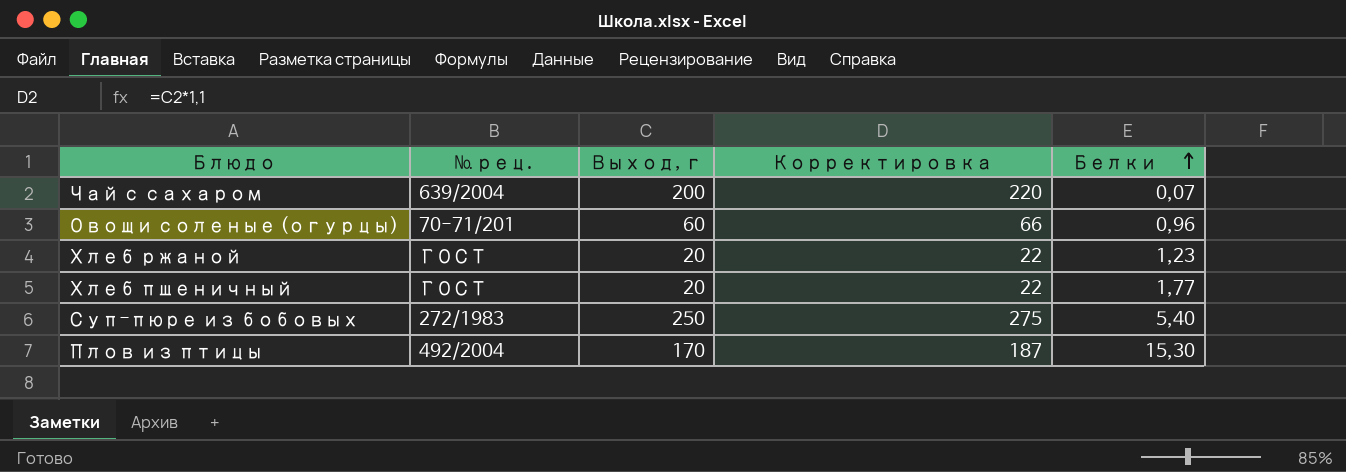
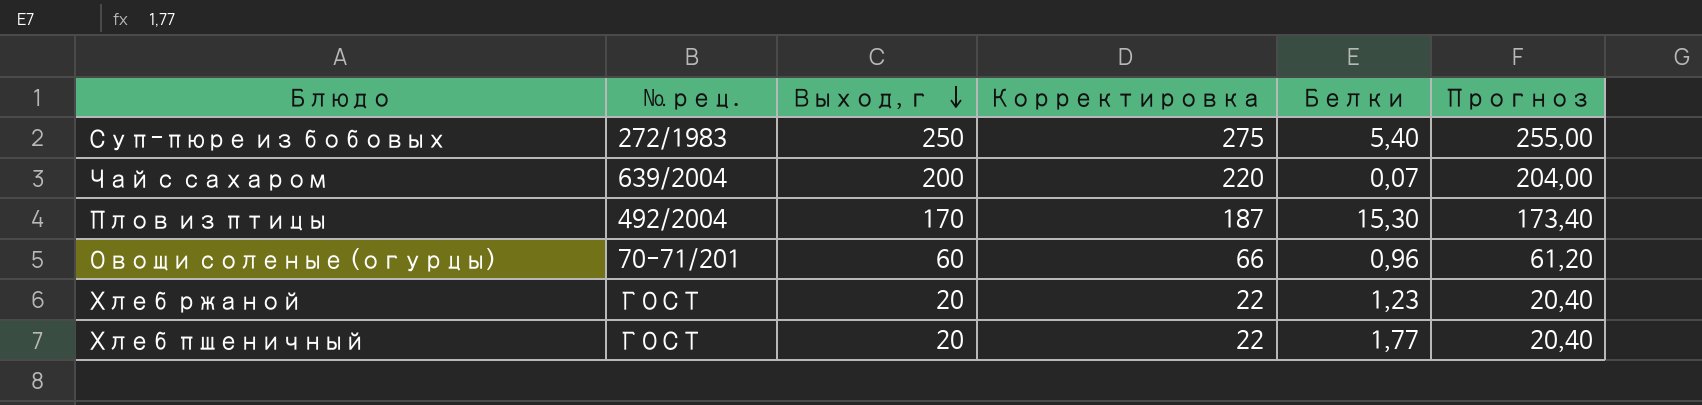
row order: Белки ascending -> Выход, г descending
column Прогноз | formula: none -> [Выход, г] * 1,02

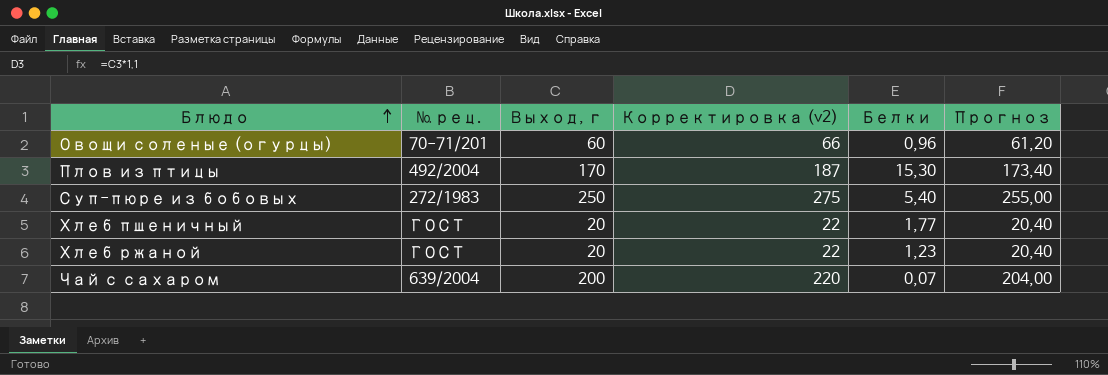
row order: Выход, г descending -> Блюдо ascending
column name: Корректировка -> Корректировка (v2)

